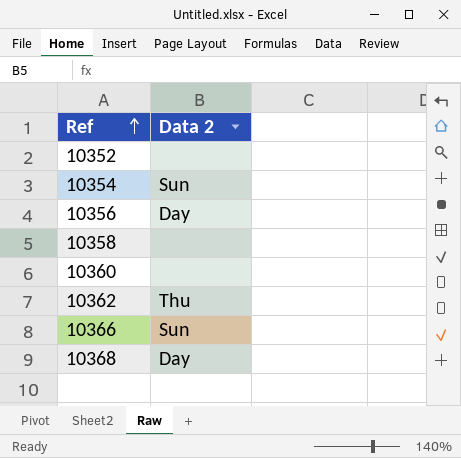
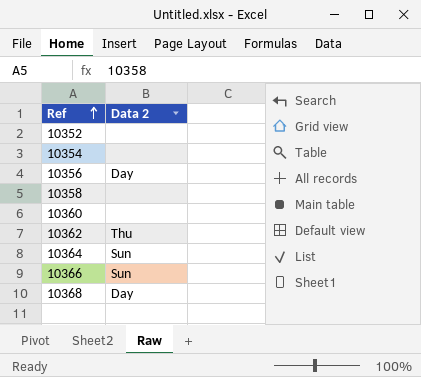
10354 | Data 2: Sun -> none
row 10364: none -> Sun

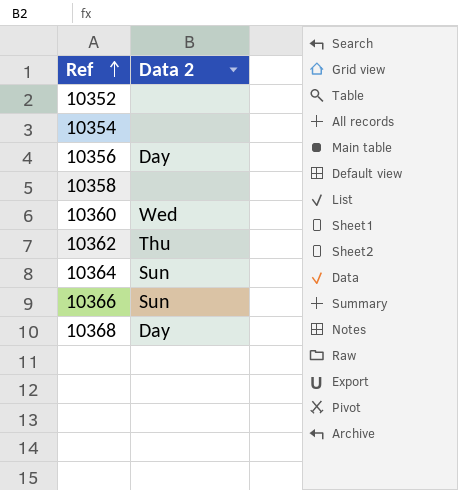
10360 | Data 2: none -> Wed

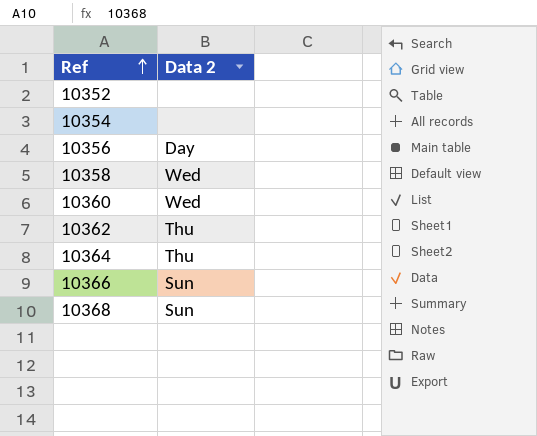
10358 | Data 2: none -> Wed
10364 | Data 2: Sun -> Thu
10368 | Data 2: Day -> Sun

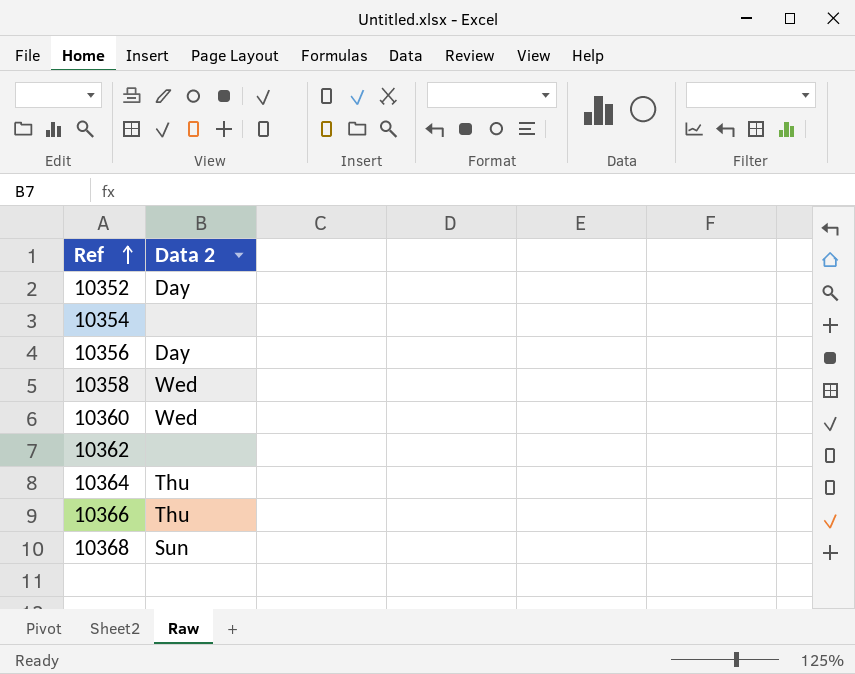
10352 | Data 2: none -> Day
10362 | Data 2: Thu -> none
10366 | Data 2: Sun -> Thu

